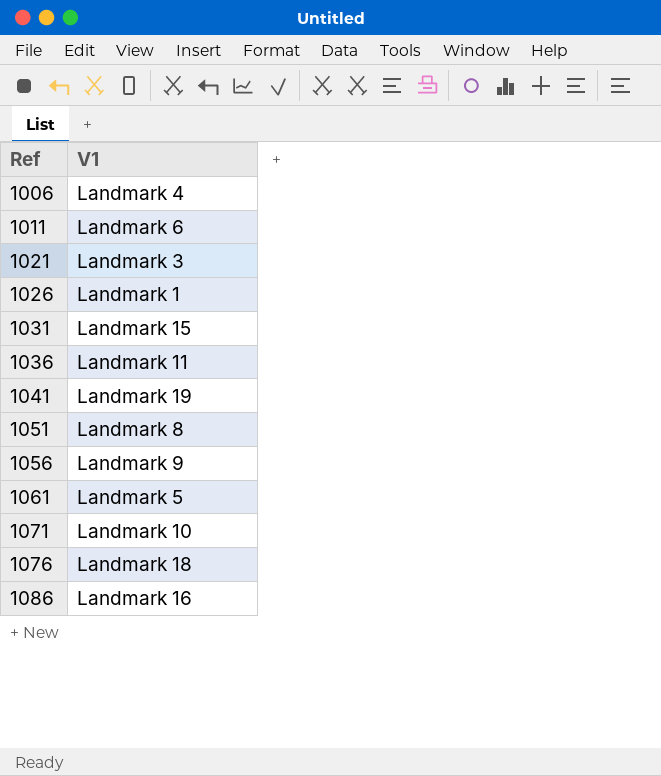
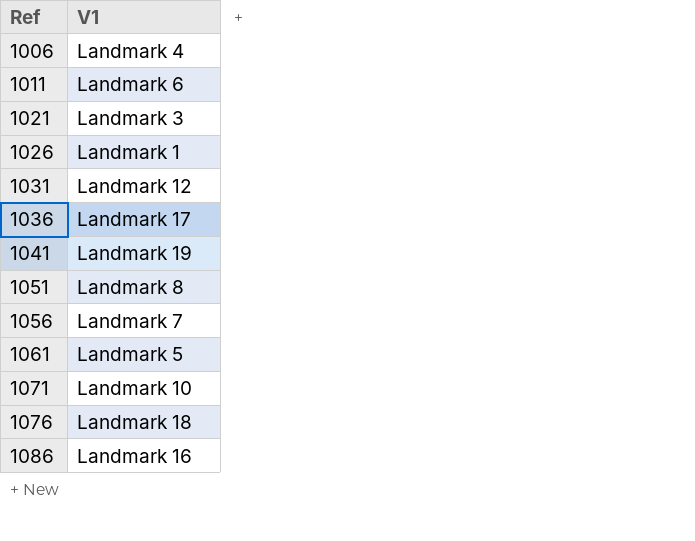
1031 | V1: Landmark 15 -> Landmark 12
1036 | V1: Landmark 11 -> Landmark 17
1056 | V1: Landmark 9 -> Landmark 7

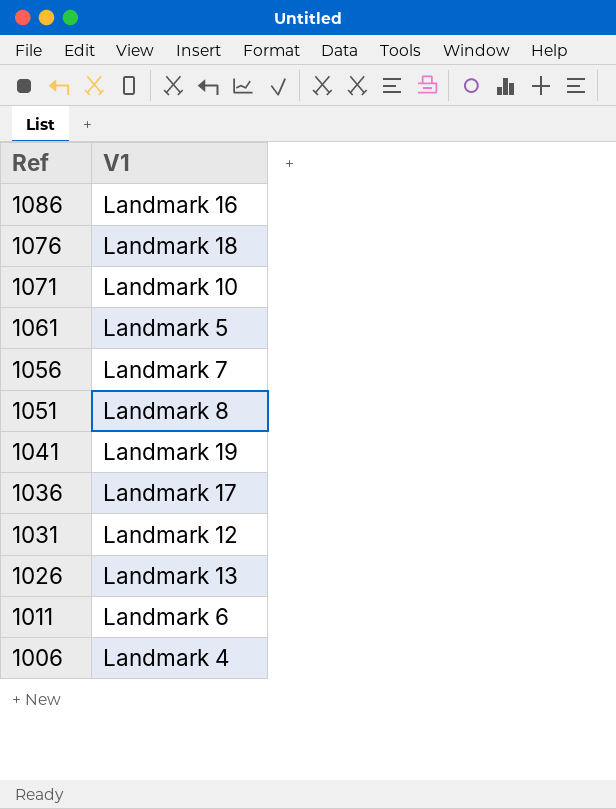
row order: Ref ascending -> Ref descending
row 1021: Landmark 3 -> none
1026 | V1: Landmark 1 -> Landmark 13

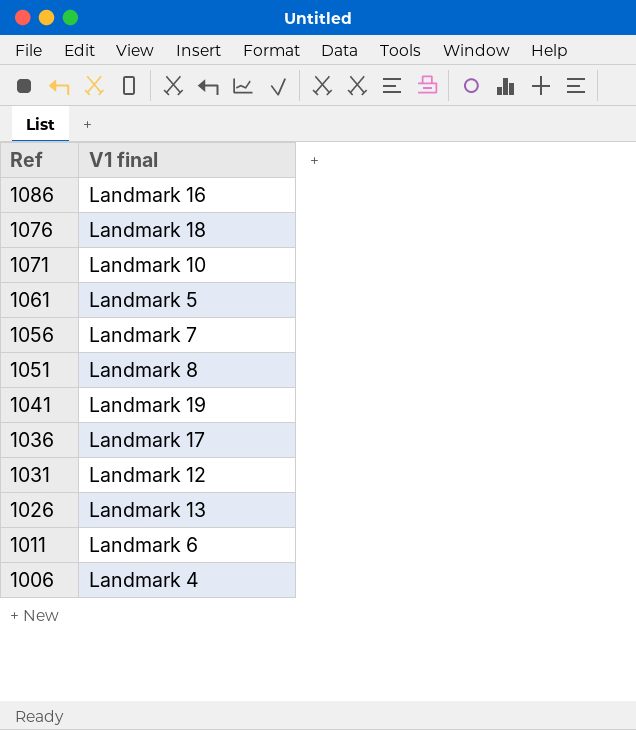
column name: V1 -> V1 final

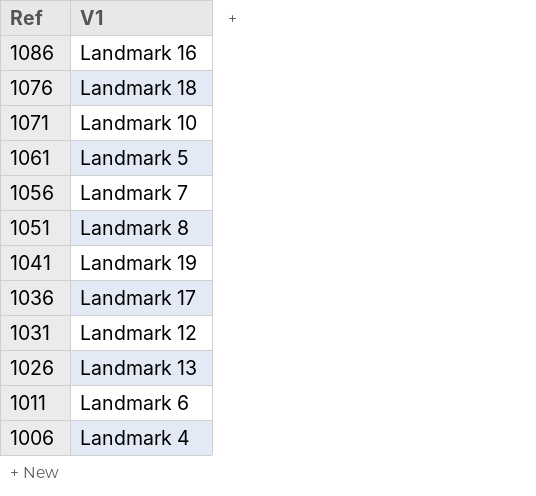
column name: V1 final -> V1

